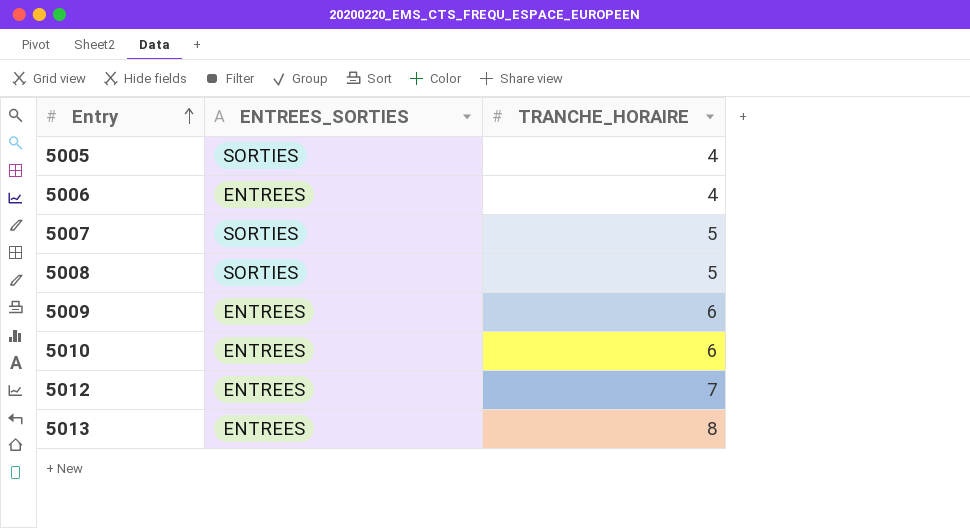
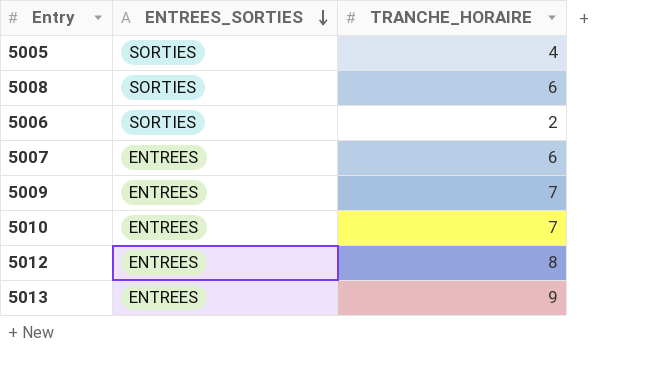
row order: Entry ascending -> ENTREES_SORTIES descending
5008 | TRANCHE_HORAIRE: 5 -> 6
5006 | ENTREES_SORTIES: ENTREES -> SORTIES
5006 | TRANCHE_HORAIRE: 4 -> 2
5007 | ENTREES_SORTIES: SORTIES -> ENTREES
5007 | TRANCHE_HORAIRE: 5 -> 6
5009 | TRANCHE_HORAIRE: 6 -> 7
5010 | TRANCHE_HORAIRE: 6 -> 7
5012 | TRANCHE_HORAIRE: 7 -> 8
5013 | TRANCHE_HORAIRE: 8 -> 9

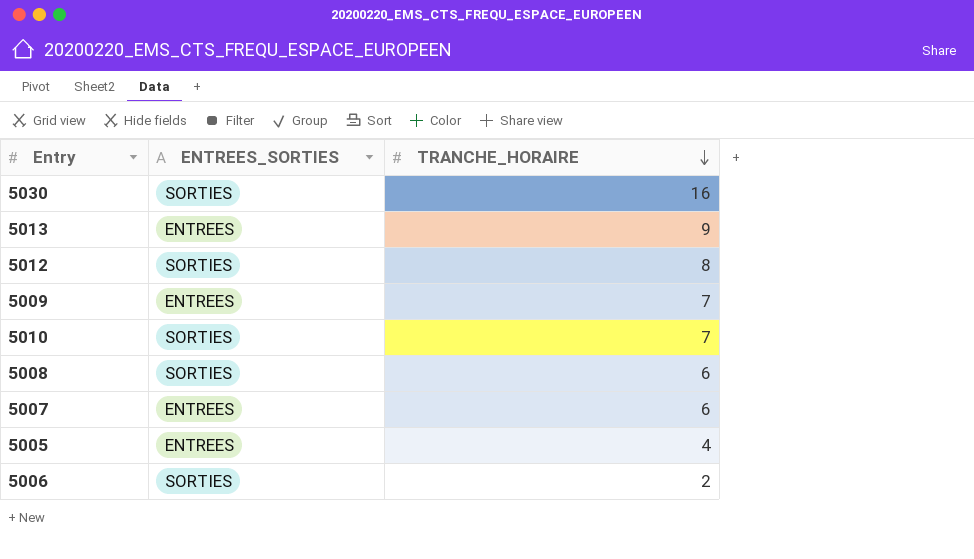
row order: ENTREES_SORTIES descending -> TRANCHE_HORAIRE descending
row 5030: none -> SORTIES | 16
5012 | ENTREES_SORTIES: ENTREES -> SORTIES
5010 | ENTREES_SORTIES: ENTREES -> SORTIES
5005 | ENTREES_SORTIES: SORTIES -> ENTREES

